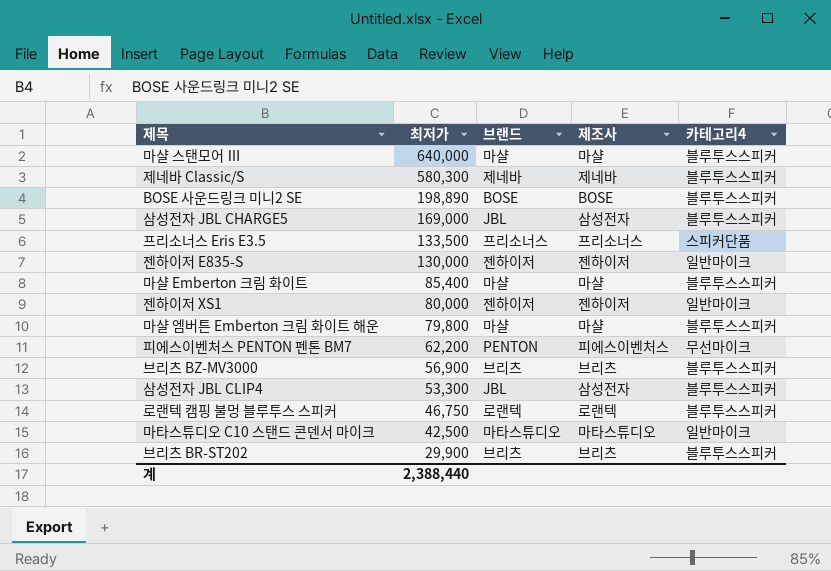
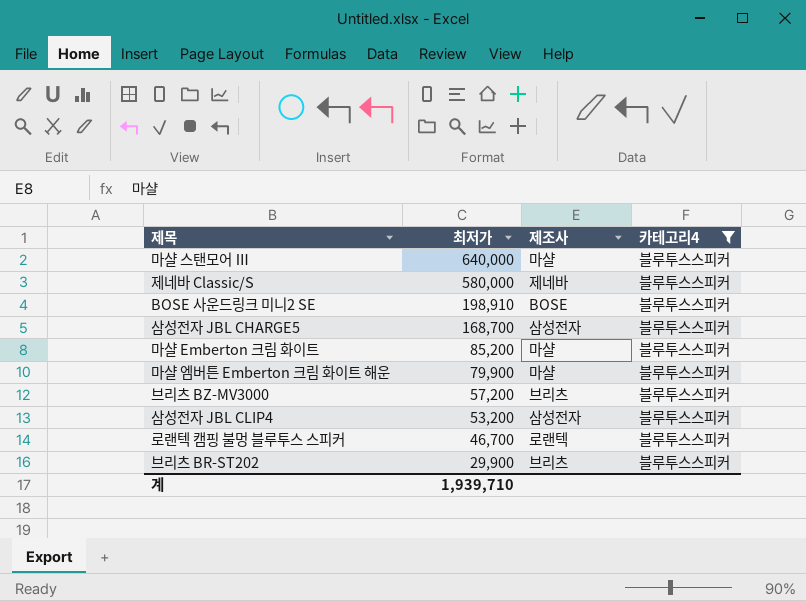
filter: none -> 카테고리4 = 블루투스스피커
column 브랜드 | position: 3 -> none
제네바 Classic/S | 최저가: 580,300 -> 580,000
BOSE 사운드링크 미니2 SE | 최저가: 198,890 -> 198,910
삼성전자 JBL CHARGE5 | 최저가: 169,000 -> 168,700
마샬 Emberton 크림 화이트 | 최저가: 85,400 -> 85,200
마샬 엠버튼 Emberton 크림 화이트 해운 | 최저가: 79,800 -> 79,900
브리츠 BZ-MV3000 | 최저가: 56,900 -> 57,200
삼성전자 JBL CLIP4 | 최저가: 53,300 -> 53,200
로랜텍 캠핑 불멍 블루투스 스피커 | 최저가: 46,750 -> 46,700
계 | 최저가: 2,388,440 -> 1,939,710

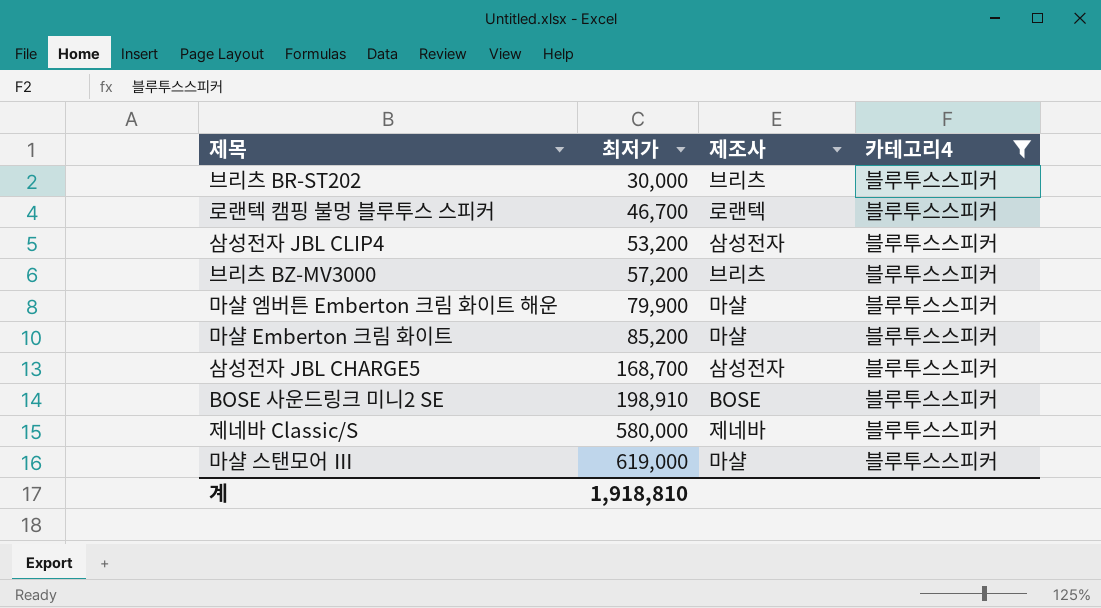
row order: 최저가 descending -> 최저가 ascending
브리츠 BR-ST202 | 최저가: 29,900 -> 30,000
마샬 스탠모어 Ⅲ | 최저가: 640,000 -> 619,000
계 | 최저가: 1,939,710 -> 1,918,810

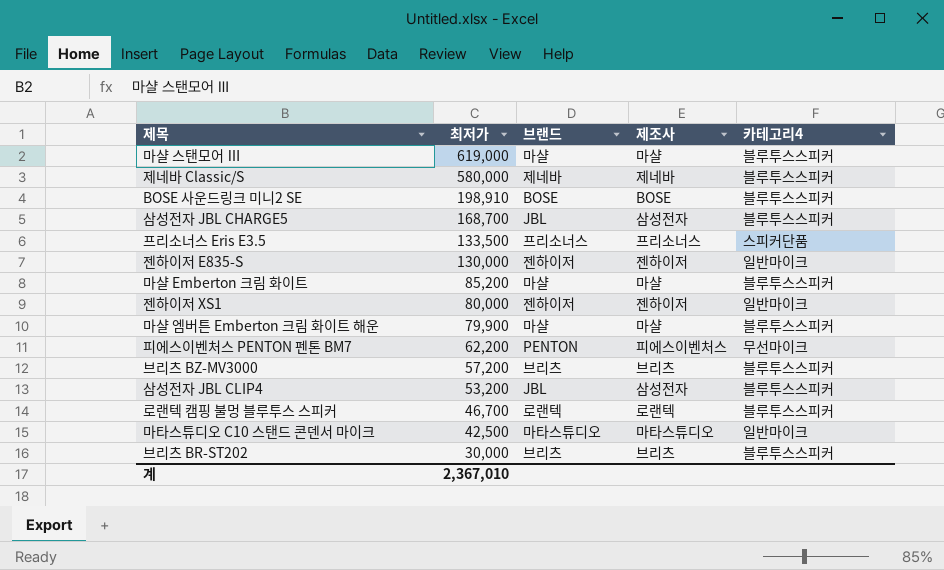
filter: 카테고리4 = 블루투스스피커 -> none
row order: 최저가 ascending -> 최저가 descending
column 브랜드 | position: none -> 3
계 | 최저가: 1,918,810 -> 2,367,010

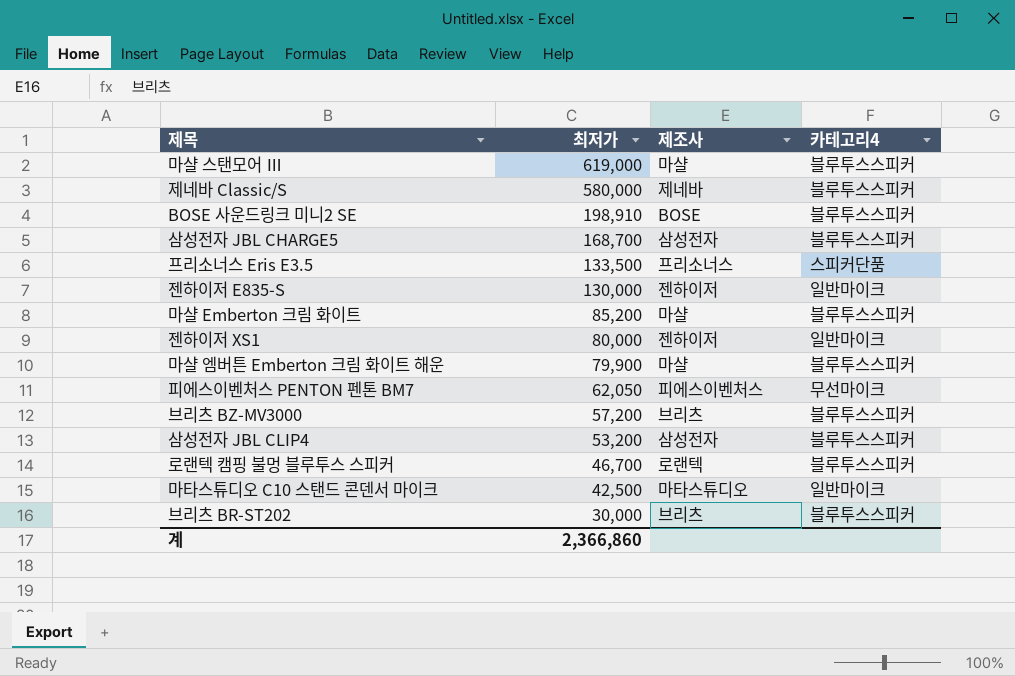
column 브랜드 | position: 3 -> none
피에스이벤처스 PENTON 펜톤 BM7 | 최저가: 62,200 -> 62,050
계 | 최저가: 2,367,010 -> 2,366,860

